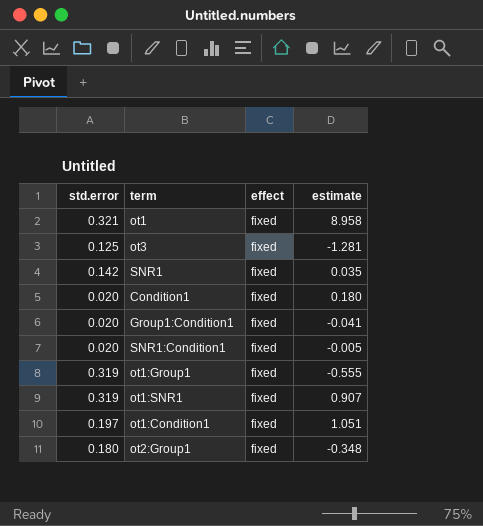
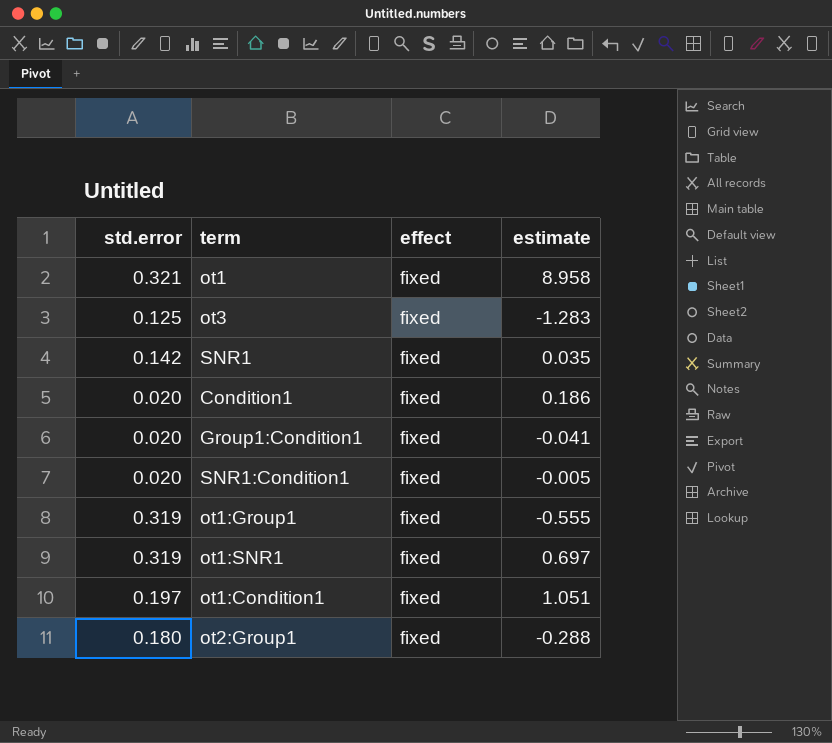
ot3 | estimate: -1.281 -> -1.283
Condition1 | estimate: 0.180 -> 0.186
ot1:SNR1 | estimate: 0.907 -> 0.697
ot2:Group1 | estimate: -0.348 -> -0.288

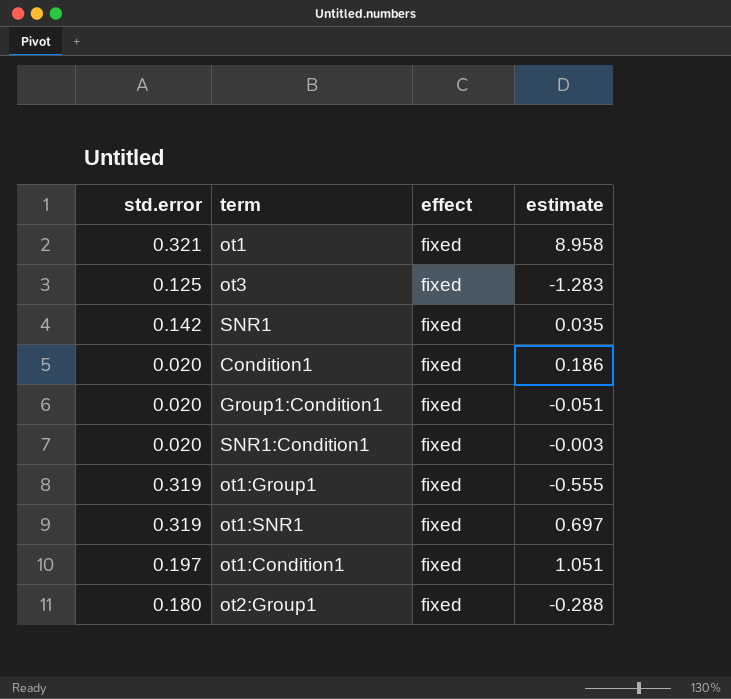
Group1:Condition1 | estimate: -0.041 -> -0.051
SNR1:Condition1 | estimate: -0.005 -> -0.003

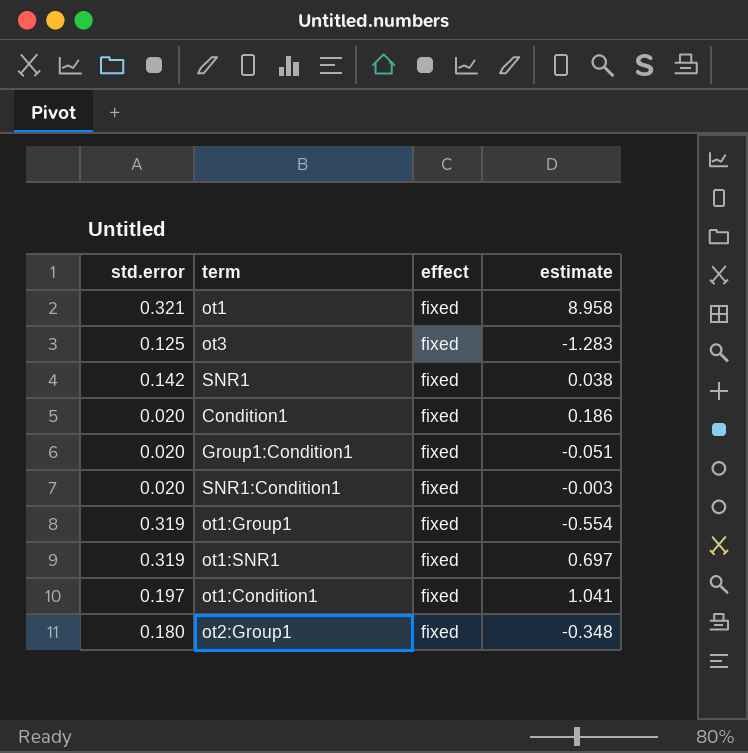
SNR1 | estimate: 0.035 -> 0.038
ot1:Group1 | estimate: -0.555 -> -0.554
ot1:Condition1 | estimate: 1.051 -> 1.041
ot2:Group1 | estimate: -0.288 -> -0.348

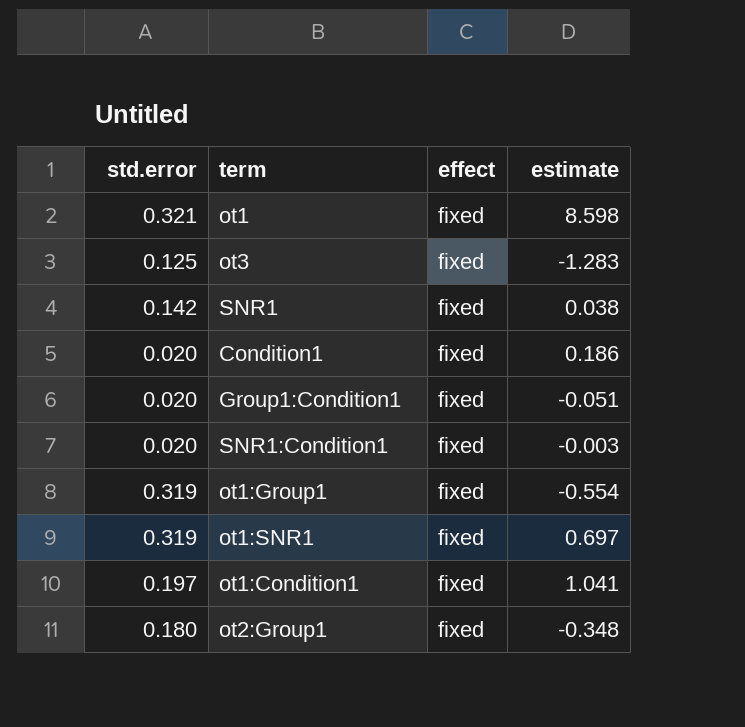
ot1 | estimate: 8.958 -> 8.598

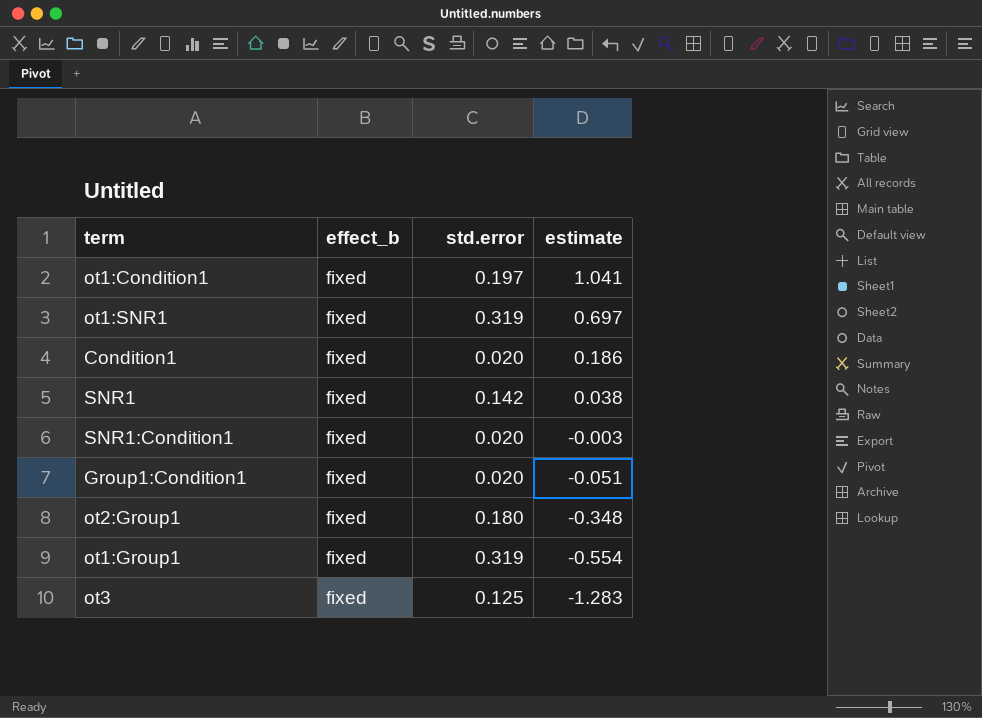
row order: none -> estimate descending
column name: effect -> effect_b
column std.error | position: 1 -> 3
row ot1: 0.321 | fixed | 8.598 -> none

